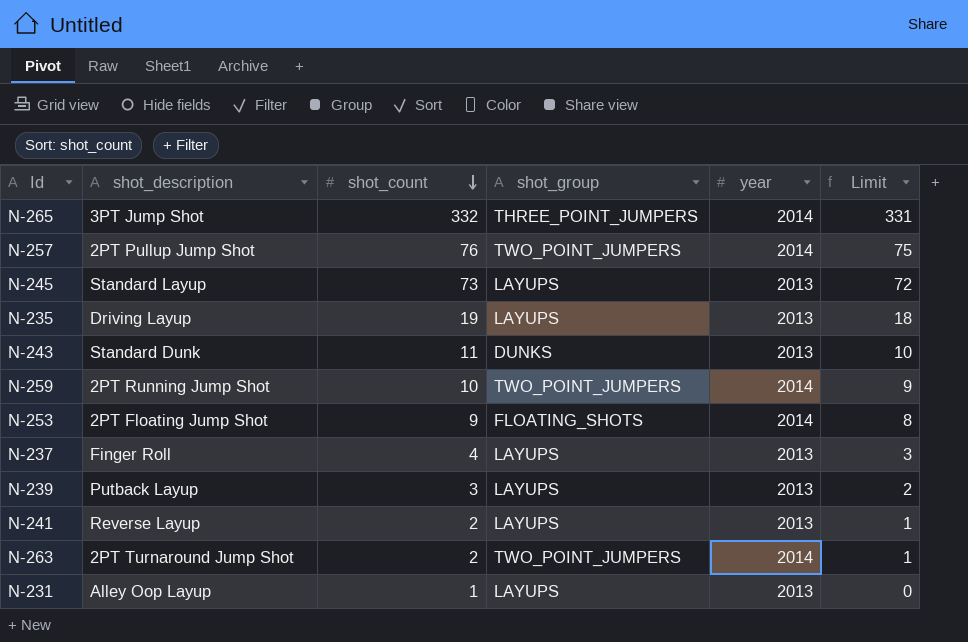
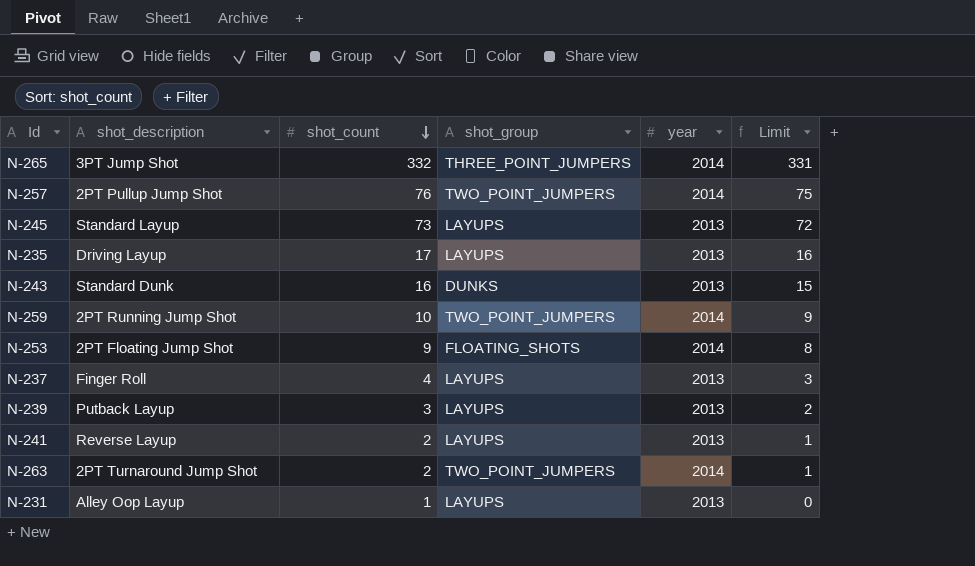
N-235 | shot_count: 19 -> 17
N-235 | Limit: 18 -> 16
N-243 | shot_count: 11 -> 16
N-243 | Limit: 10 -> 15

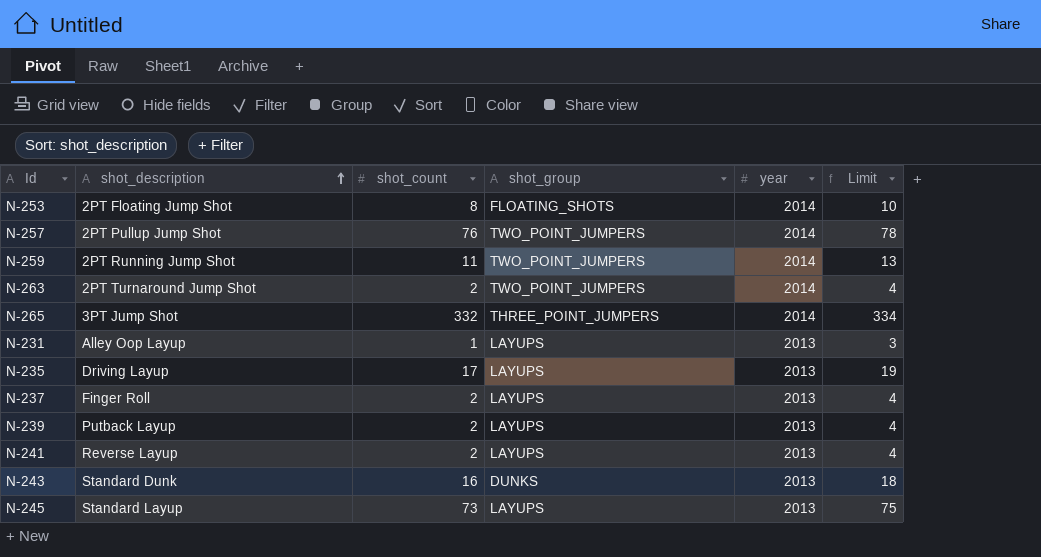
row order: shot_count descending -> shot_description ascending
column Limit | formula: [shot_count] - 1 -> [shot_count] + 2
N-253 | shot_count: 9 -> 8
N-259 | shot_count: 10 -> 11
N-237 | shot_count: 4 -> 2
N-239 | shot_count: 3 -> 2

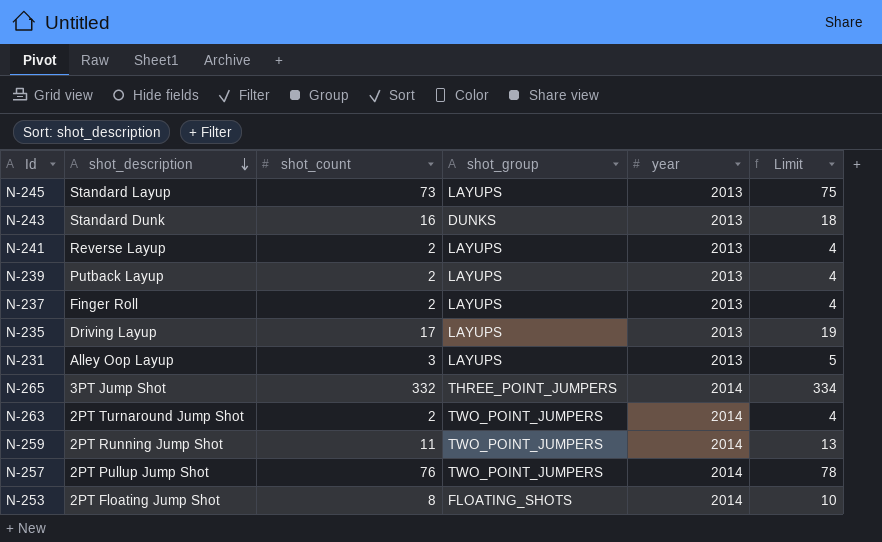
row order: shot_description ascending -> shot_description descending
N-231 | shot_count: 1 -> 3
N-231 | Limit: 3 -> 5

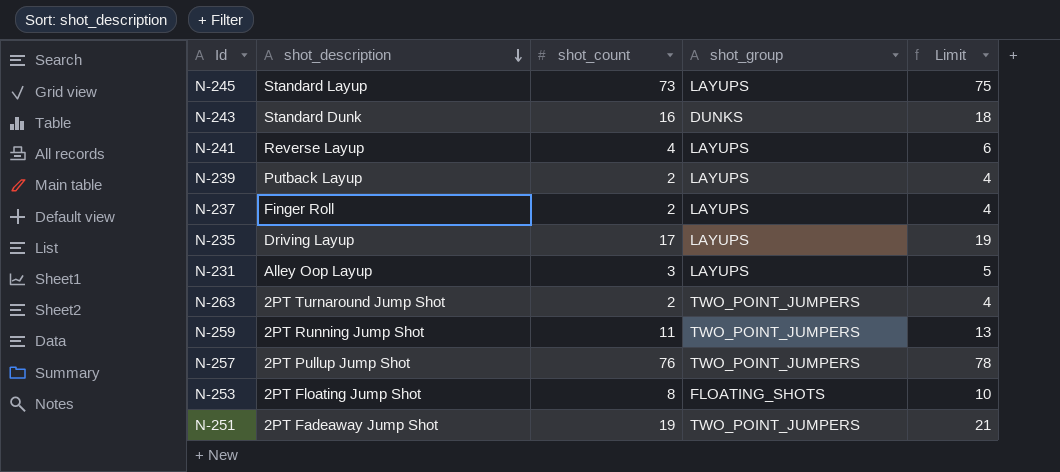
column year | position: 5 -> none
row N-265: 3PT Jump Shot | 332 | THREE_POINT_JUMPERS | 2014 | 334 -> none
N-241 | shot_count: 2 -> 4
N-241 | Limit: 4 -> 6
row N-251: none -> 2PT Fadeaway Jump Shot | 19 | TWO_POINT_JUMPERS | 21

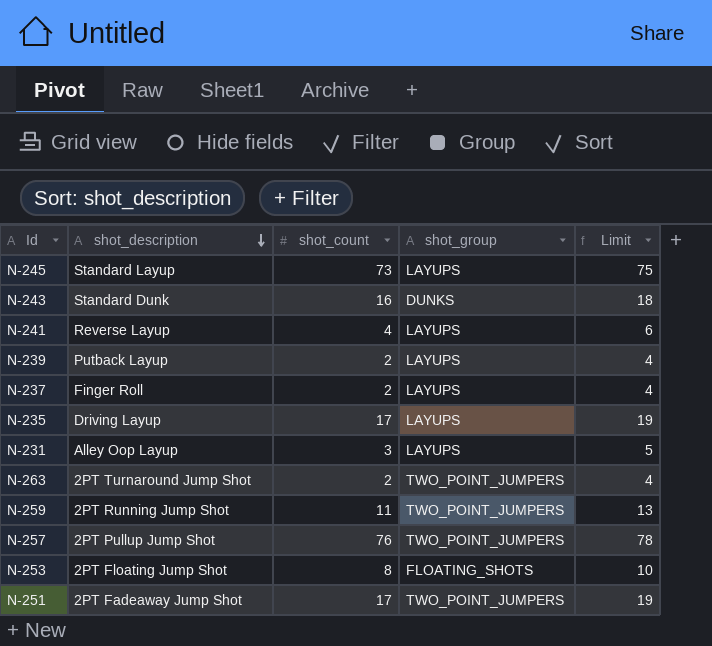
N-251 | shot_count: 19 -> 17
N-251 | Limit: 21 -> 19

